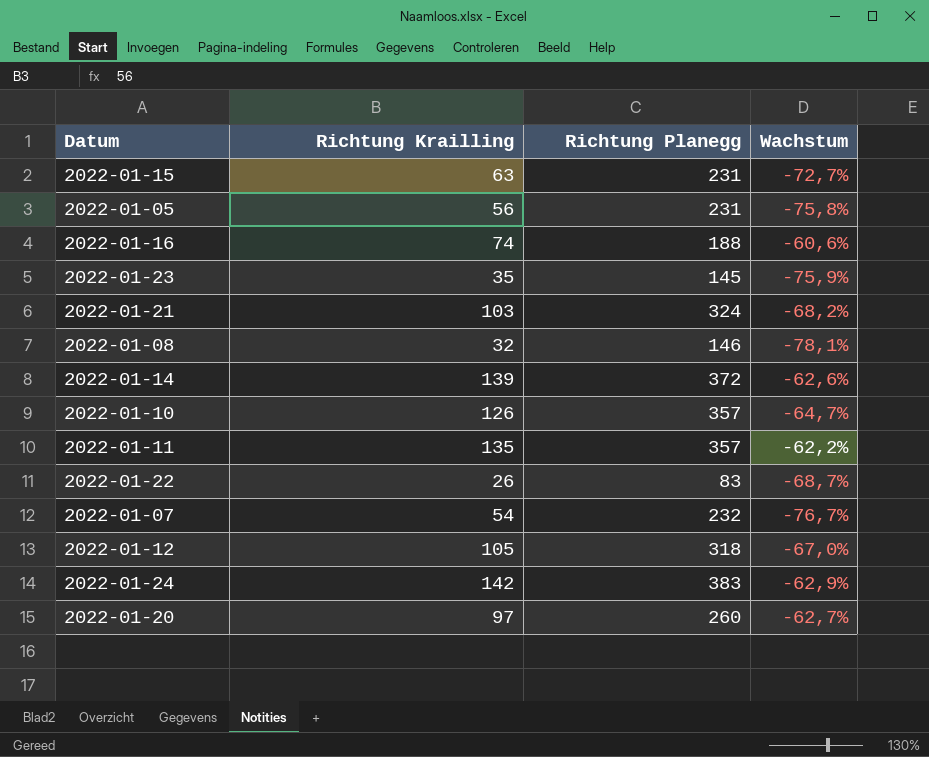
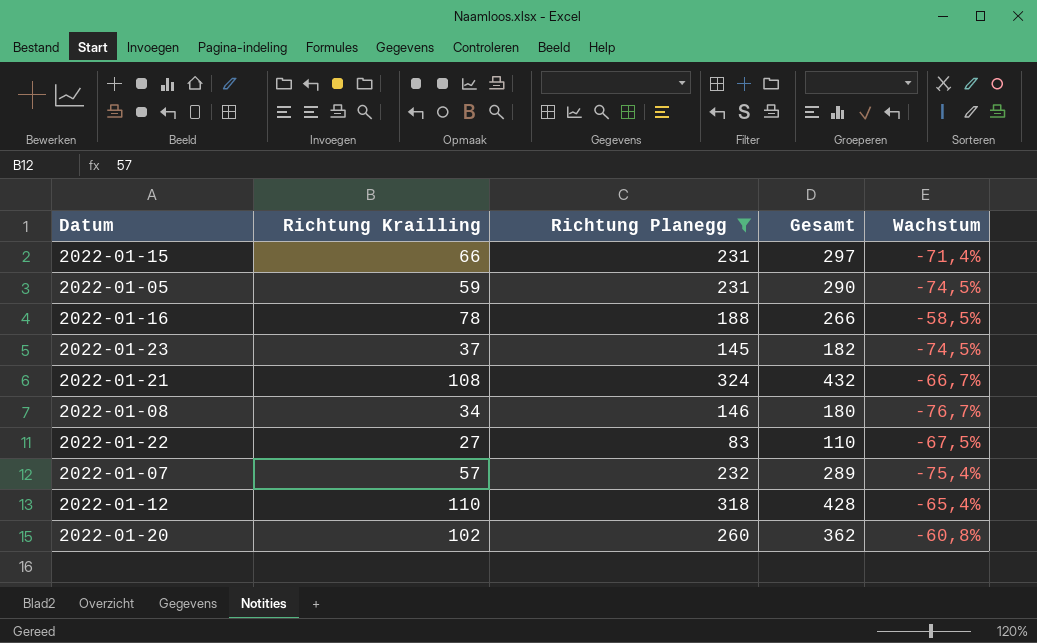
filter: none -> Richtung Planegg <= 324
column Gesamt | formula: none -> [Richtung Krailling] + [Richtung Planegg]
2022-01-15 | Richtung Krailling: 63 -> 66
2022-01-15 | Wachstum: -72,7% -> -71,4%
2022-01-05 | Richtung Krailling: 56 -> 59
2022-01-05 | Wachstum: -75,8% -> -74,5%
2022-01-16 | Richtung Krailling: 74 -> 78
2022-01-16 | Wachstum: -60,6% -> -58,5%
2022-01-23 | Richtung Krailling: 35 -> 37
2022-01-23 | Wachstum: -75,9% -> -74,5%
2022-01-21 | Richtung Krailling: 103 -> 108
2022-01-21 | Wachstum: -68,2% -> -66,7%
2022-01-08 | Richtung Krailling: 32 -> 34
2022-01-08 | Wachstum: -78,1% -> -76,7%
2022-01-22 | Richtung Krailling: 26 -> 27
2022-01-22 | Wachstum: -68,7% -> -67,5%
2022-01-07 | Richtung Krailling: 54 -> 57
2022-01-07 | Wachstum: -76,7% -> -75,4%
2022-01-12 | Richtung Krailling: 105 -> 110
2022-01-12 | Wachstum: -67,0% -> -65,4%
2022-01-20 | Richtung Krailling: 97 -> 102
2022-01-20 | Wachstum: -62,7% -> -60,8%

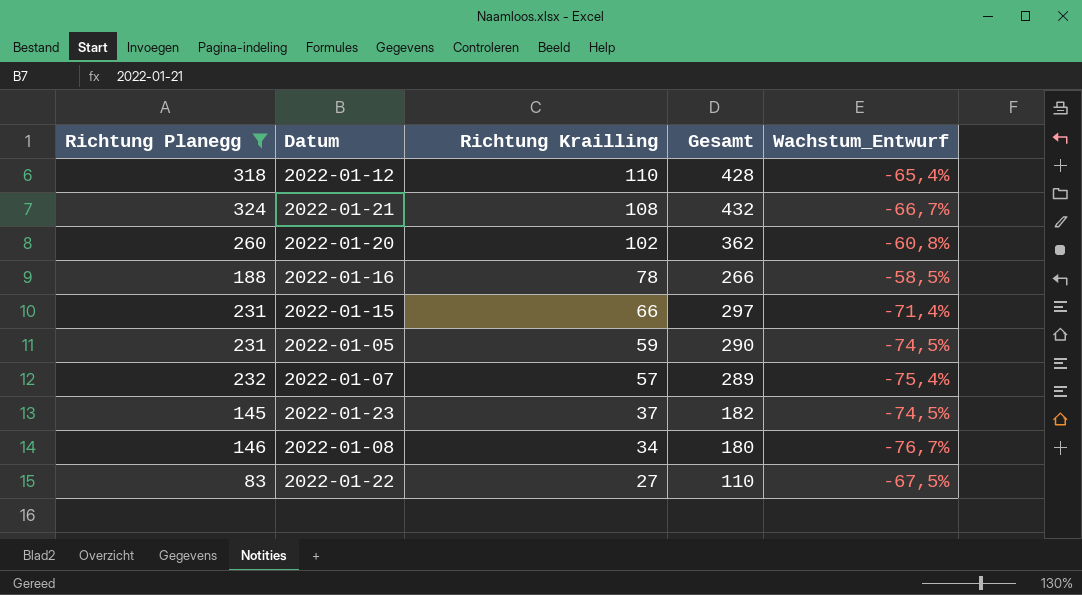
row order: none -> Richtung Krailling descending
column Richtung Planegg | position: 3 -> 1
column name: Wachstum -> Wachstum_Entwurf

